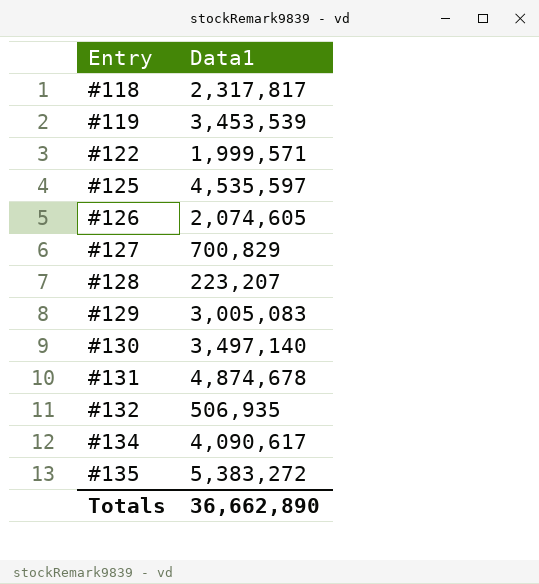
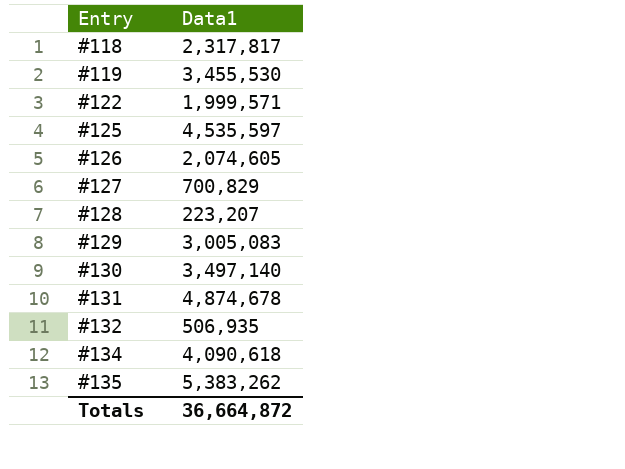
#119 | Data1: 3,453,539 -> 3,455,530
#134 | Data1: 4,090,617 -> 4,090,618
#135 | Data1: 5,383,272 -> 5,383,262
Totals | Data1: 36,662,890 -> 36,664,872

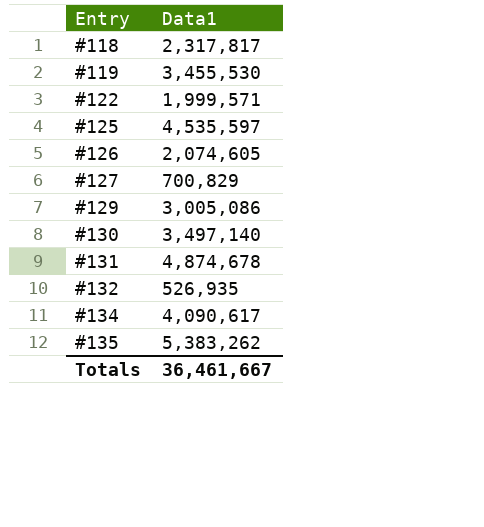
row #128: 223,207 -> none
#129 | Data1: 3,005,083 -> 3,005,086
#132 | Data1: 506,935 -> 526,935
#134 | Data1: 4,090,618 -> 4,090,617
Totals | Data1: 36,664,872 -> 36,461,667

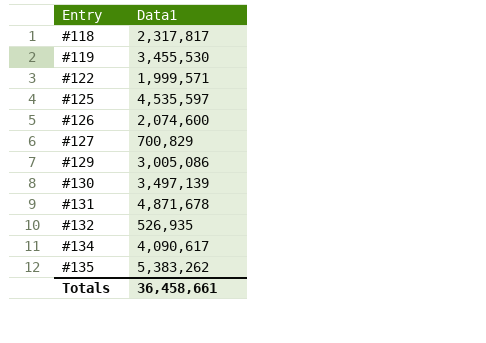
#126 | Data1: 2,074,605 -> 2,074,600
#130 | Data1: 3,497,140 -> 3,497,139
#131 | Data1: 4,874,678 -> 4,871,678
Totals | Data1: 36,461,667 -> 36,458,661

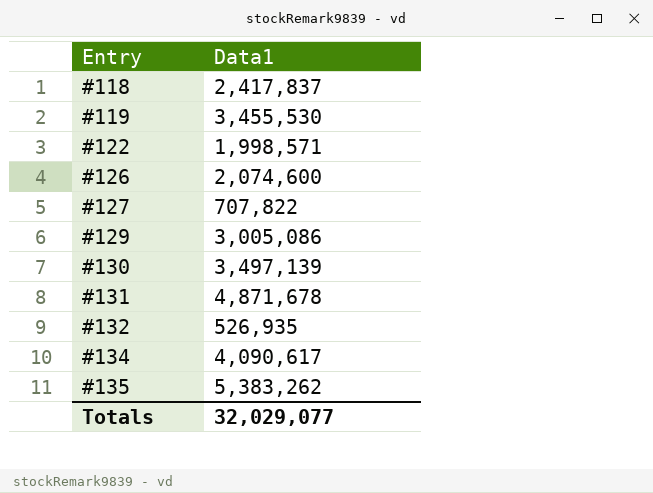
row #125: 4,535,597 -> none
#118 | Data1: 2,317,817 -> 2,417,837
#122 | Data1: 1,999,571 -> 1,998,571
#127 | Data1: 700,829 -> 707,822
Totals | Data1: 36,458,661 -> 32,029,077

